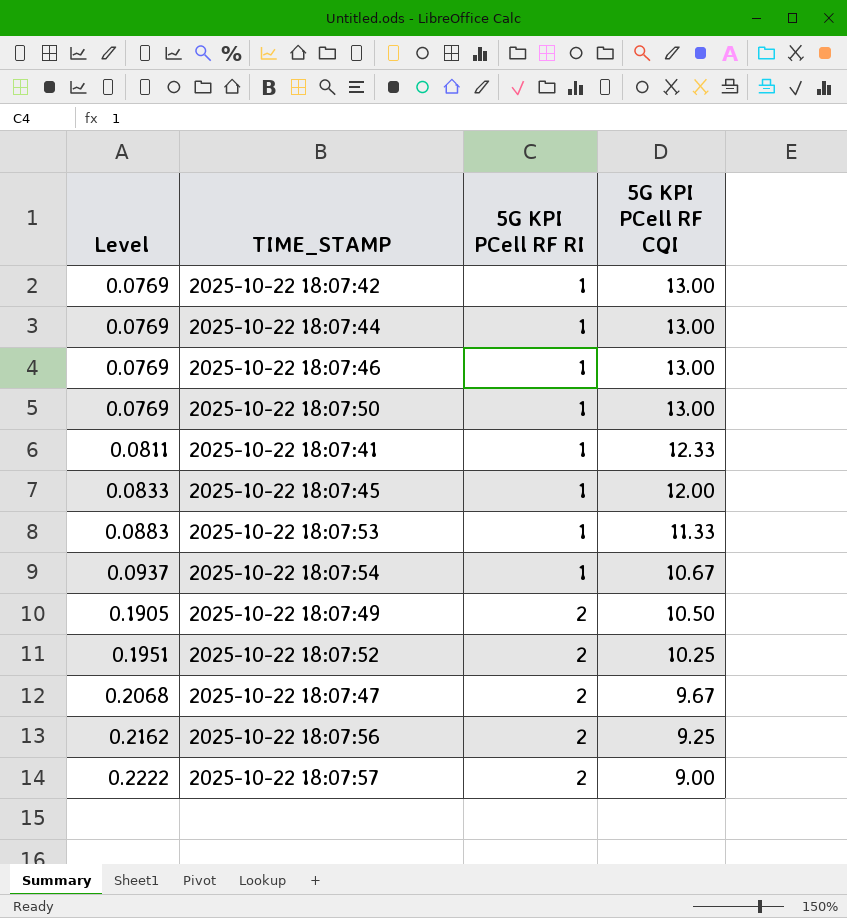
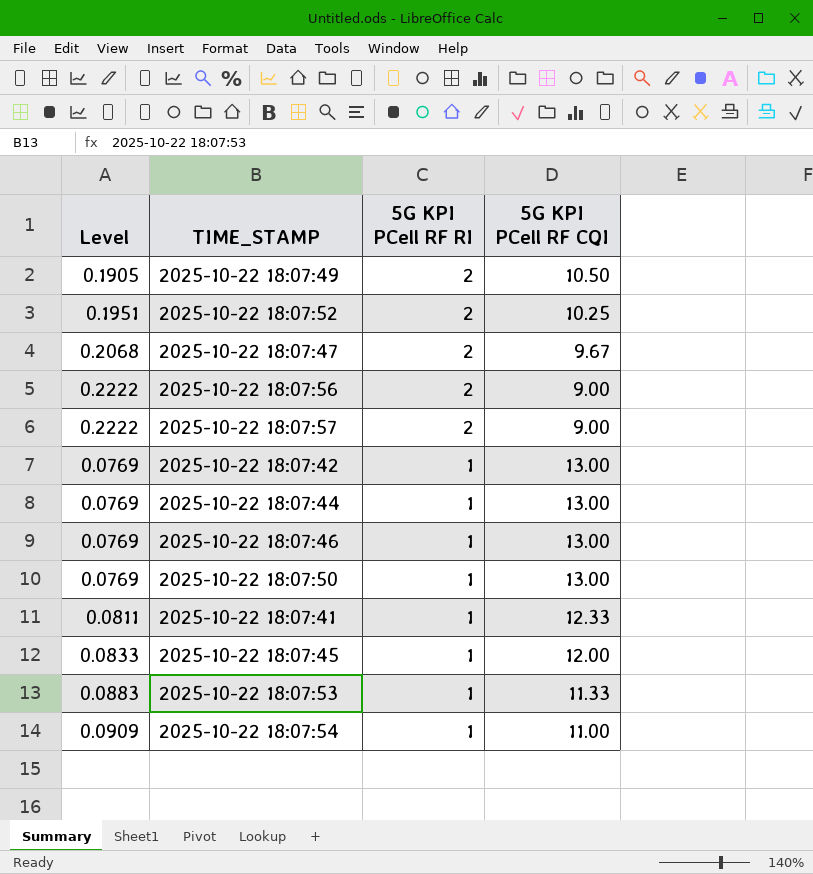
row order: Level ascending -> 5G KPI PCell RF RI descending
2025-10-22 18:07:56 | Level: 0.2162 -> 0.2222
2025-10-22 18:07:56 | 5G KPI PCell RF CQI: 9.25 -> 9.00
2025-10-22 18:07:54 | Level: 0.0937 -> 0.0909
2025-10-22 18:07:54 | 5G KPI PCell RF CQI: 10.67 -> 11.00

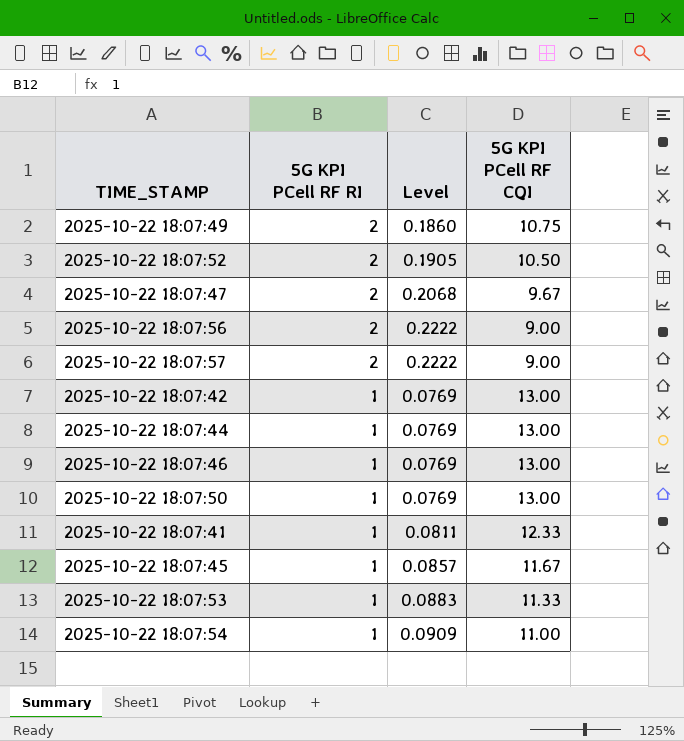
column Level | position: 1 -> 3
2025-10-22 18:07:49 | Level: 0.1905 -> 0.1860
2025-10-22 18:07:49 | 5G KPI PCell RF CQI: 10.50 -> 10.75
2025-10-22 18:07:52 | Level: 0.1951 -> 0.1905
2025-10-22 18:07:52 | 5G KPI PCell RF CQI: 10.25 -> 10.50
2025-10-22 18:07:45 | Level: 0.0833 -> 0.0857
2025-10-22 18:07:45 | 5G KPI PCell RF CQI: 12.00 -> 11.67

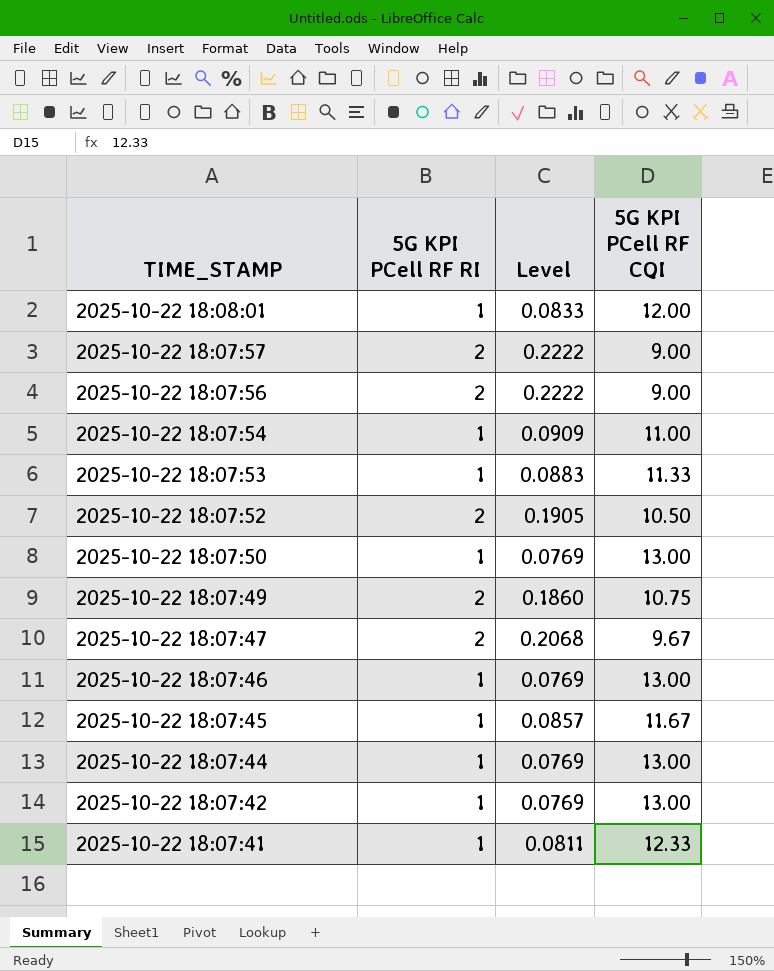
row order: 5G KPI PCell RF RI descending -> TIME_STAMP descending
row 2025-10-22 18:08:01: none -> 1 | 0.0833 | 12.00

